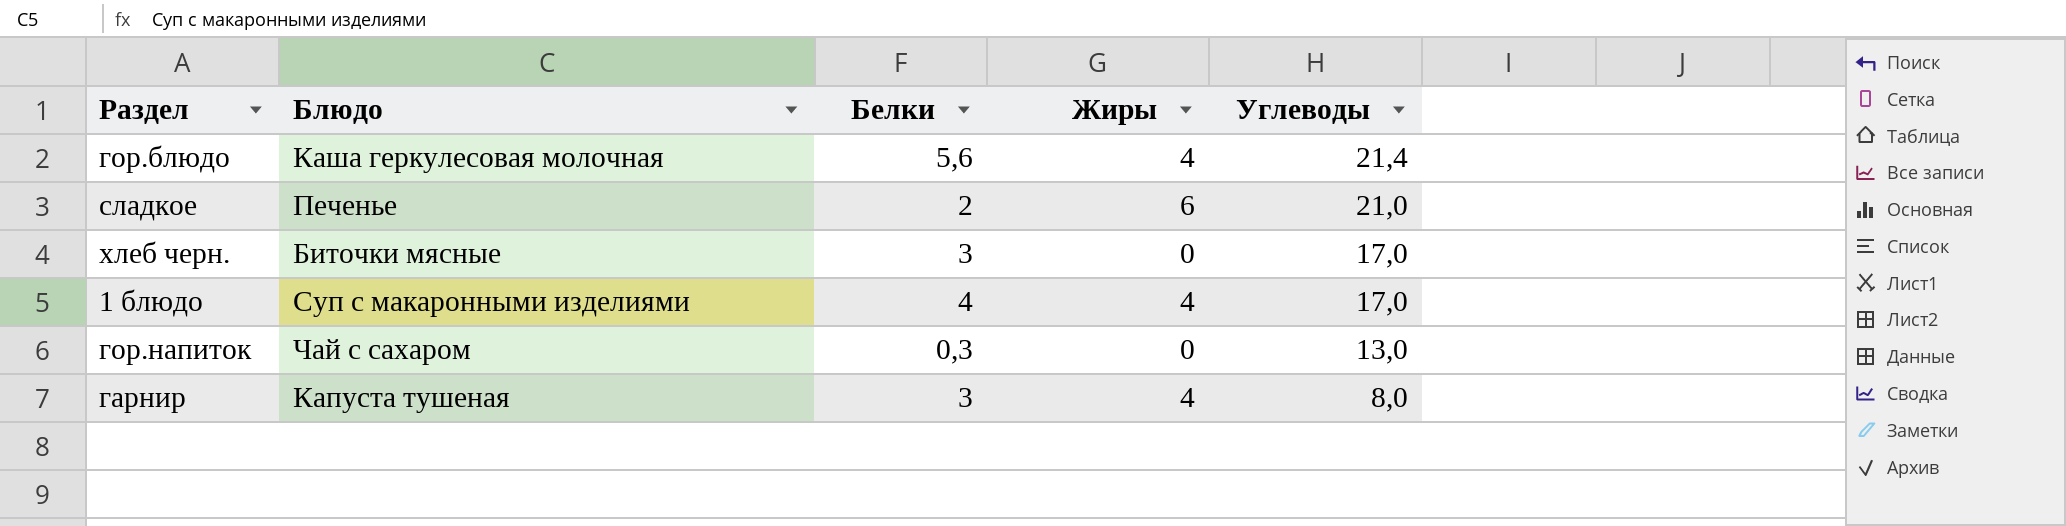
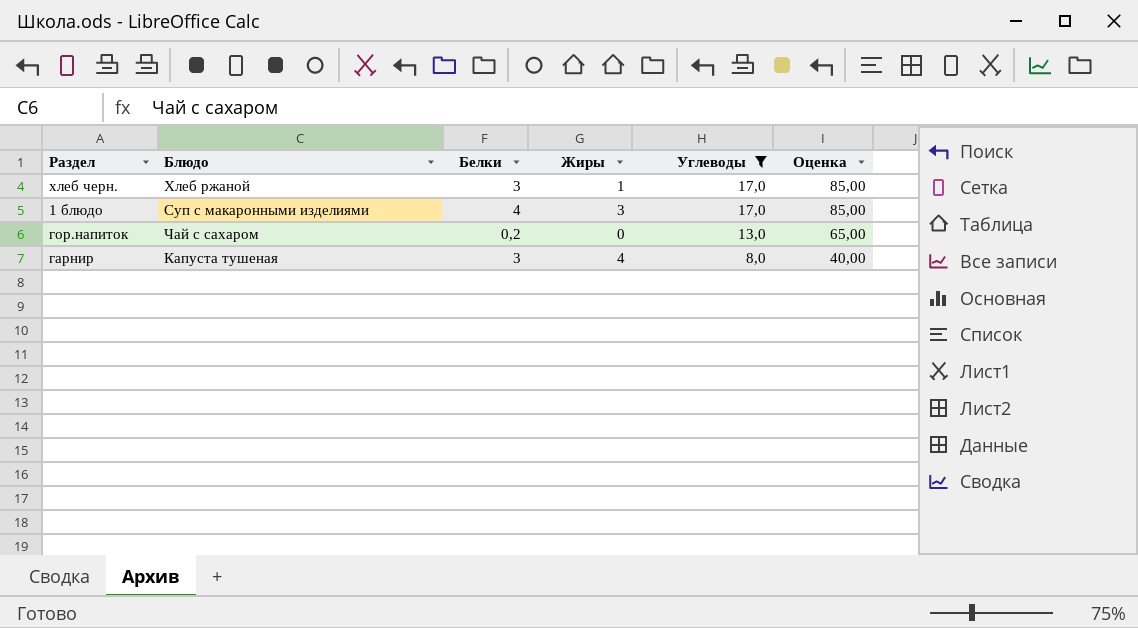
filter: none -> Углеводы <= 17,0
column Оценка | formula: none -> [Углеводы] * 5
хлеб черн. | Блюдо: Биточки мясные -> Хлеб ржаной
хлеб черн. | Жиры: 0 -> 1
1 блюдо | Жиры: 4 -> 3
гор.напиток | Белки: 0,3 -> 0,2

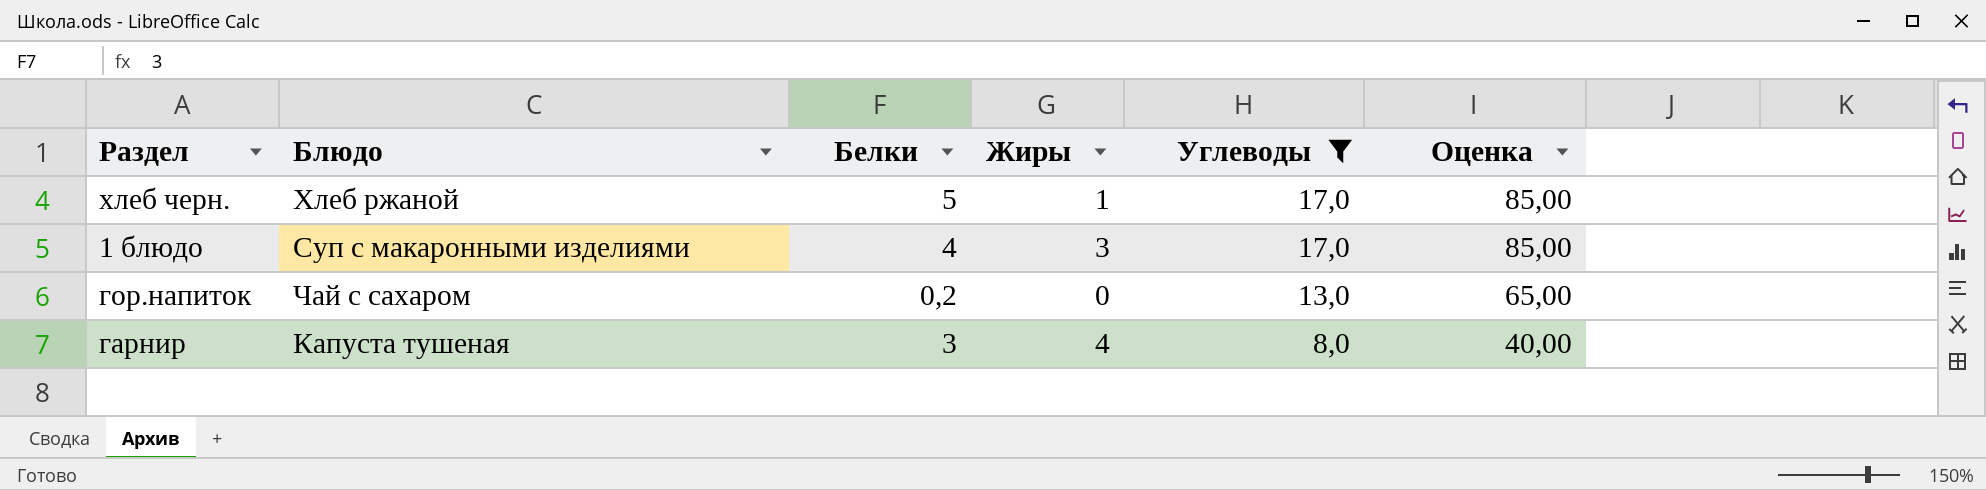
хлеб черн. | Белки: 3 -> 5

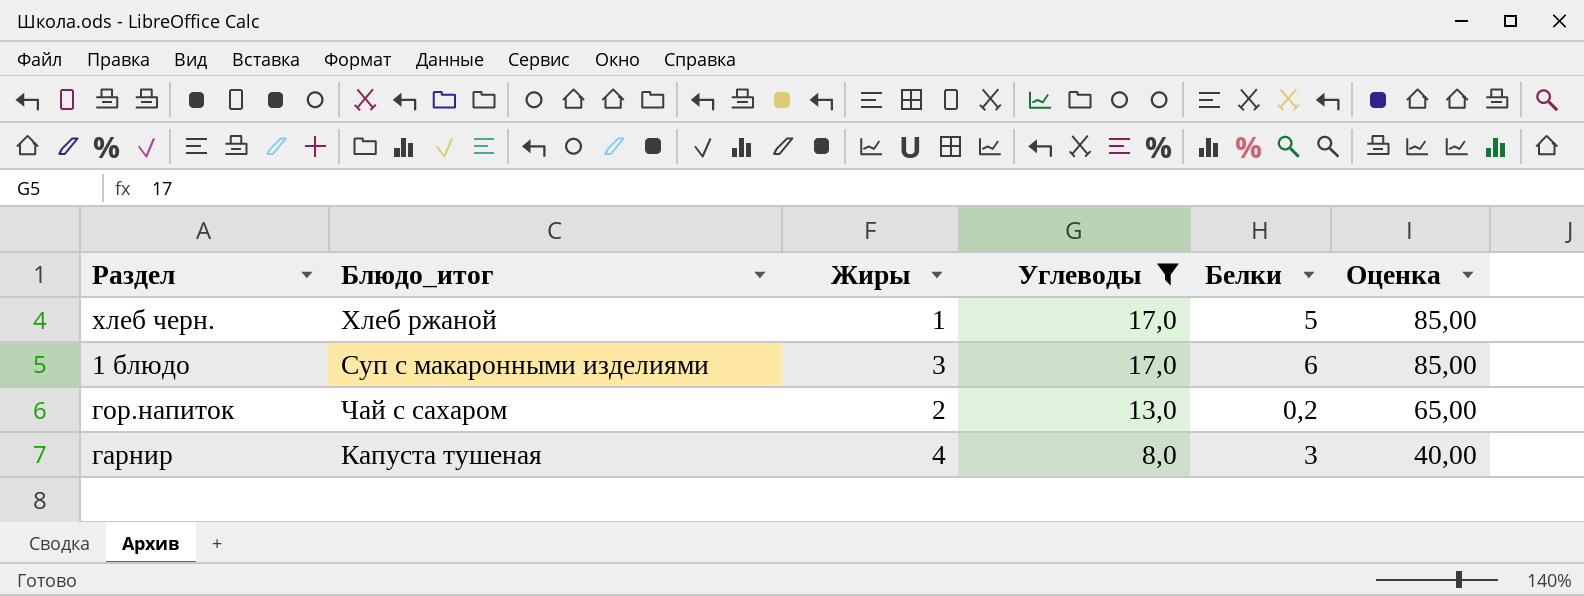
column name: Блюдо -> Блюдо_итог
column Белки | position: 3 -> 5
1 блюдо | Белки: 4 -> 6
гор.напиток | Жиры: 0 -> 2

